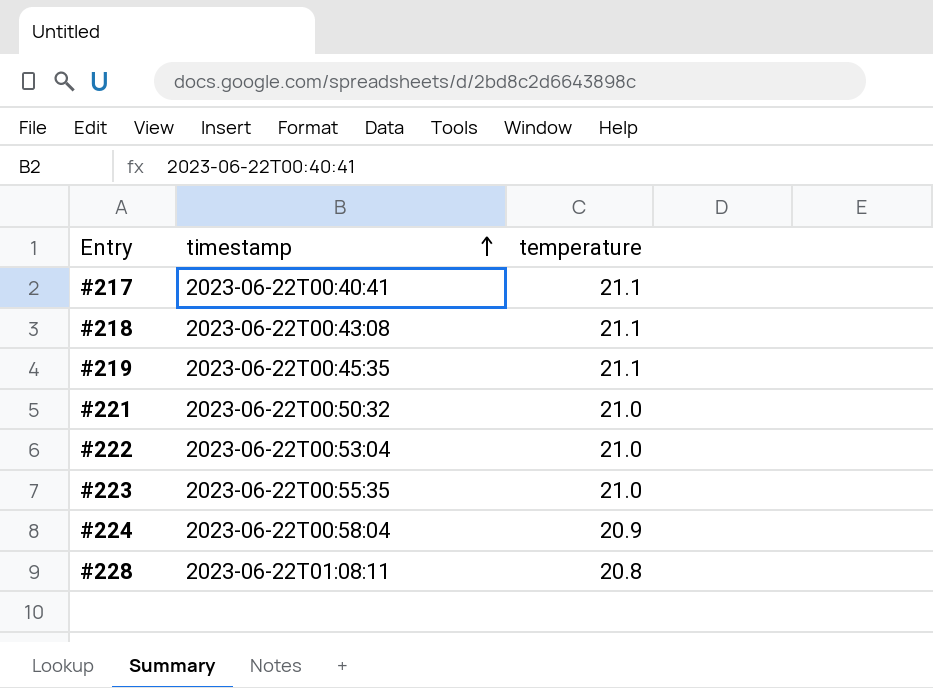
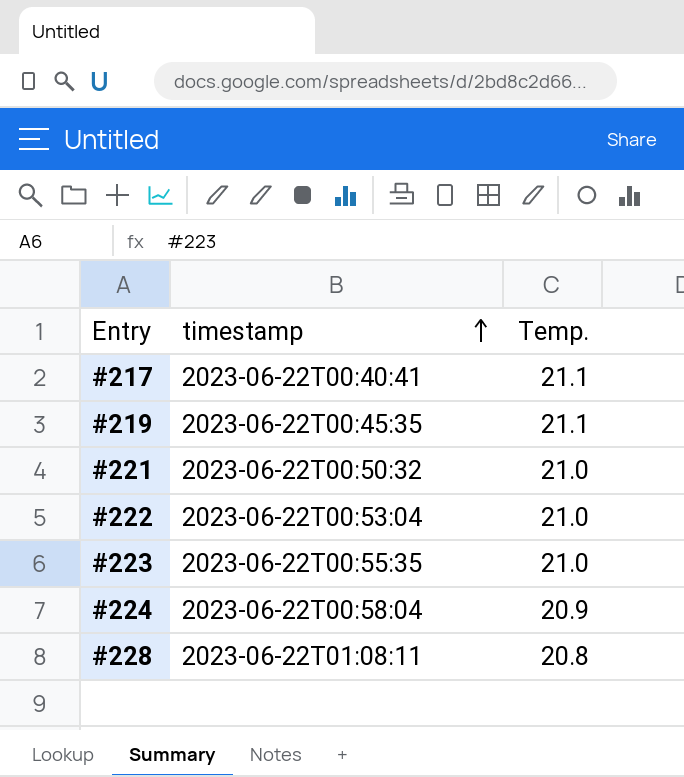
column name: temperature -> Temp.
row #218: 2023-06-22T00:43:08 | 21.1 -> none

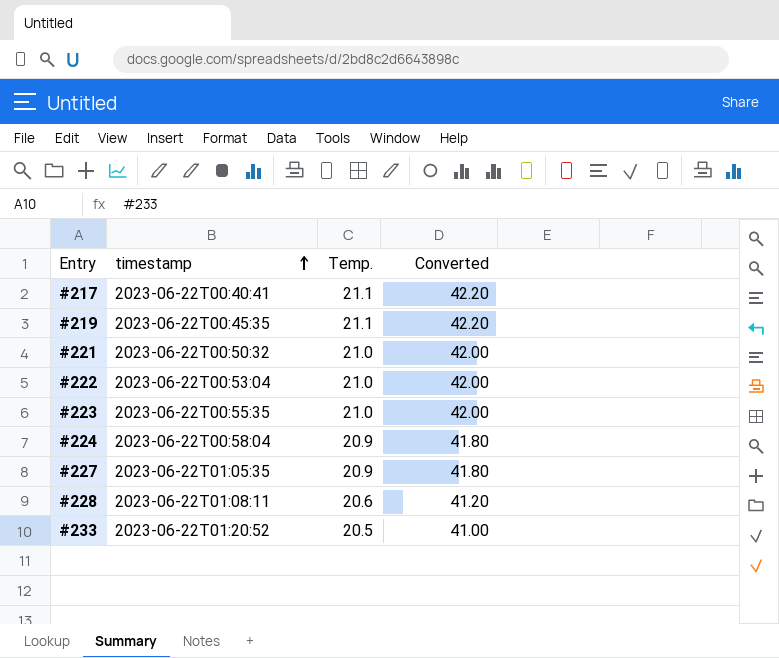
column Converted | formula: none -> [Temp.] * 2
row #227: none -> 2023-06-22T01:05:35 | 20.9 | 41.80
#228 | Temp.: 20.8 -> 20.6
row #233: none -> 2023-06-22T01:20:52 | 20.5 | 41.00

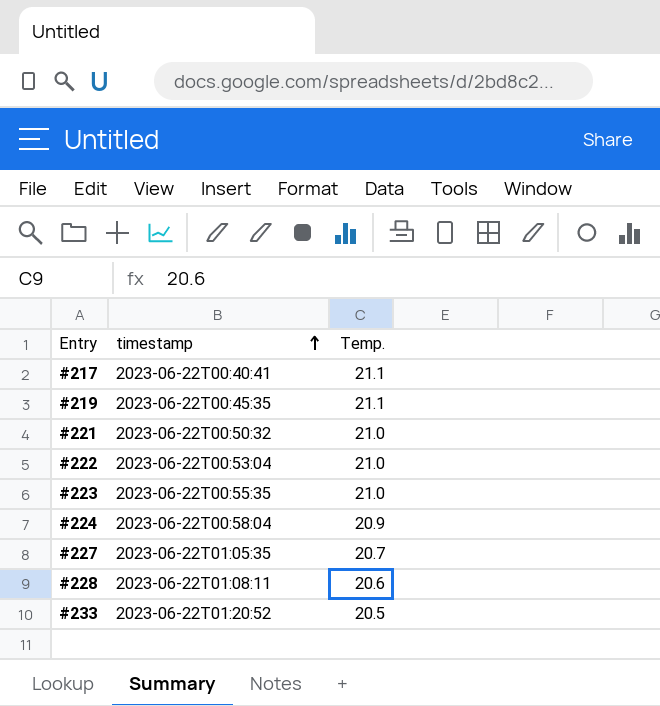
column Converted | formula: [Temp.] * 2 -> none
#227 | Temp.: 20.9 -> 20.7

